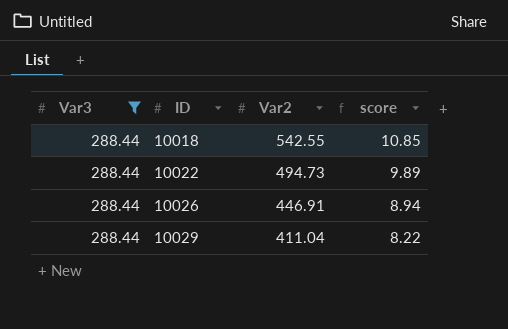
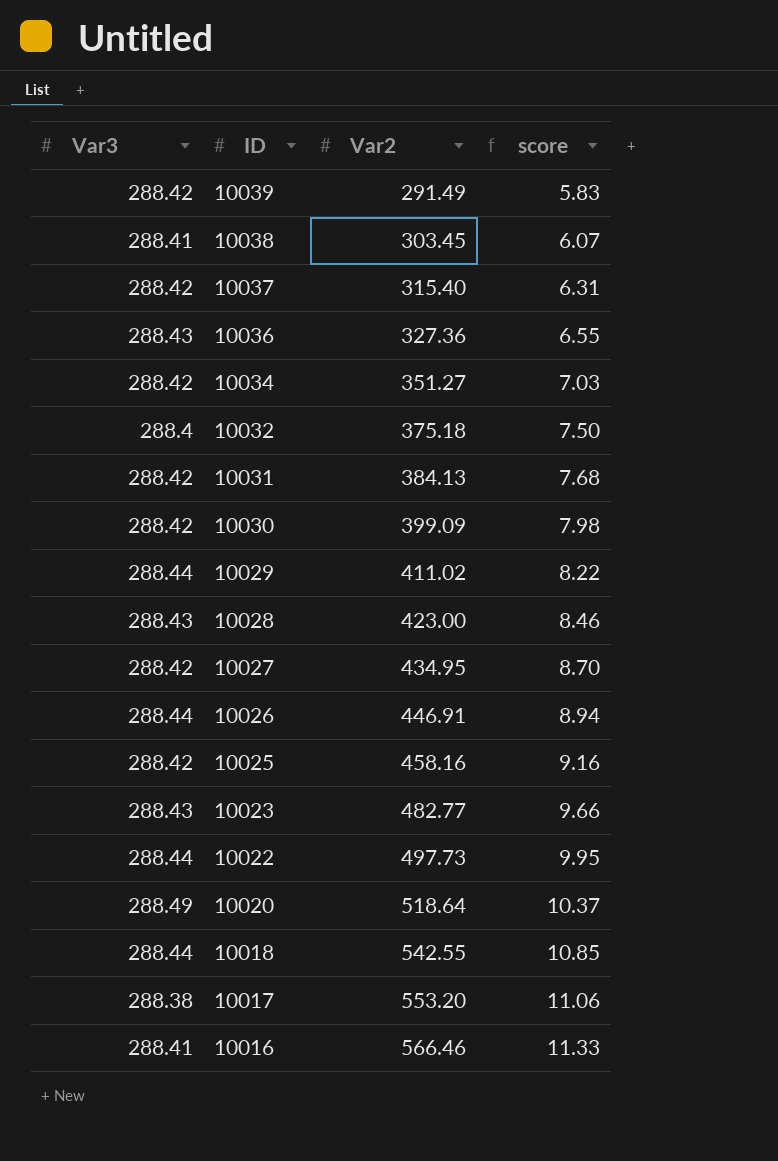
filter: Var3 = 288.44 -> none
row order: ID ascending -> ID descending
10029 | Var2: 411.04 -> 411.02
10022 | Var2: 494.73 -> 497.73
10022 | score: 9.89 -> 9.95

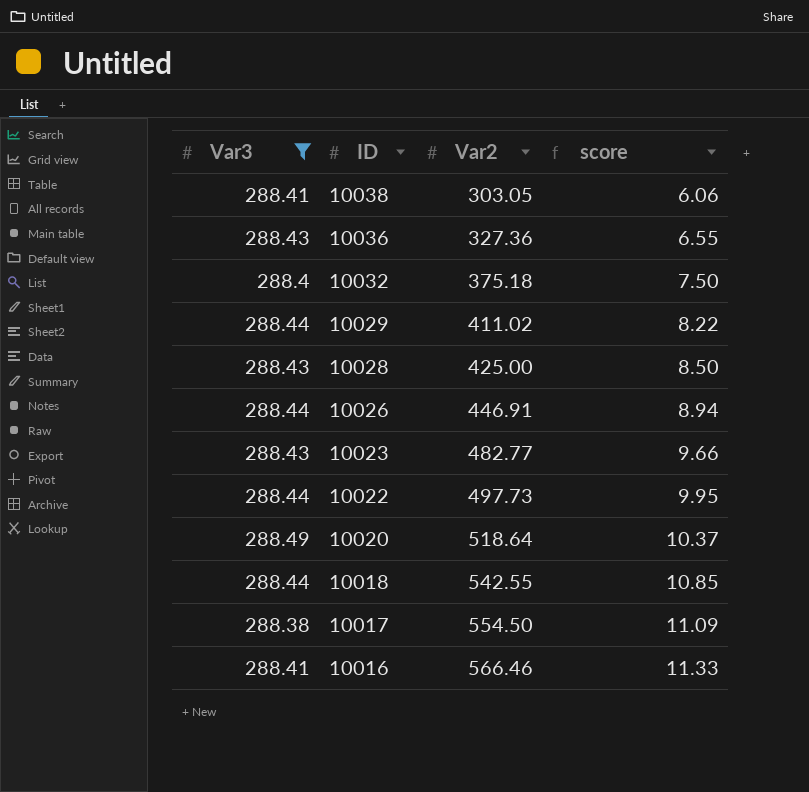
filter: none -> Var3 != 288.42
10038 | Var2: 303.45 -> 303.05
10038 | score: 6.07 -> 6.06
10028 | Var2: 423.00 -> 425.00
10028 | score: 8.46 -> 8.50
10017 | Var2: 553.20 -> 554.50
10017 | score: 11.06 -> 11.09

